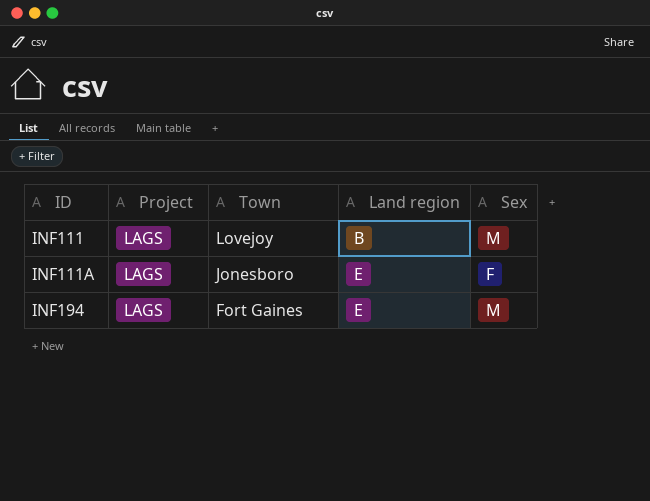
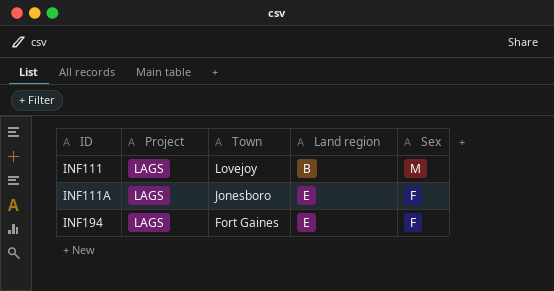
INF194 | Sex: M -> F

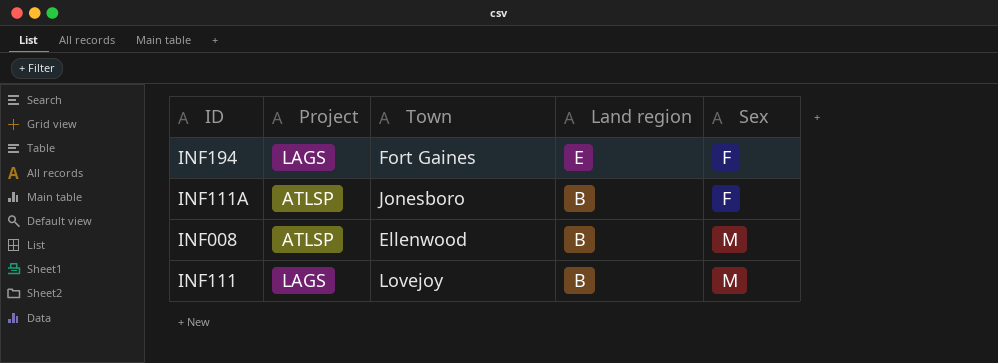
row order: ID ascending -> Land region descending
INF111A | Project: LAGS -> ATLSP
INF111A | Land region: E -> B
row INF008: none -> ATLSP | Ellenwood | B | M

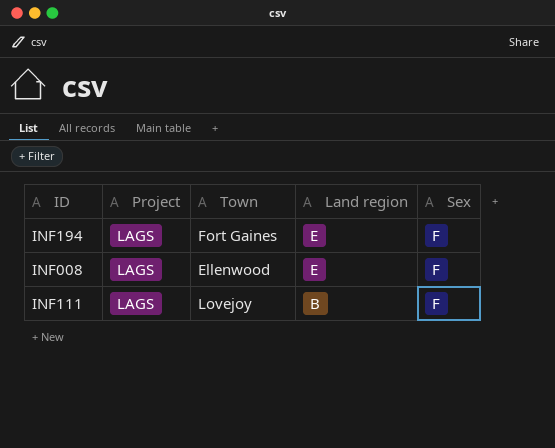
row INF111A: ATLSP | Jonesboro | B | F -> none
INF008 | Project: ATLSP -> LAGS
INF008 | Land region: B -> E
INF008 | Sex: M -> F
INF111 | Sex: M -> F

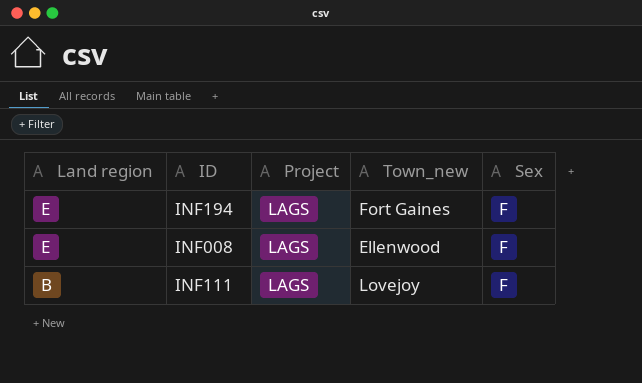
column Land region | position: 4 -> 1
column name: Town -> Town_new

